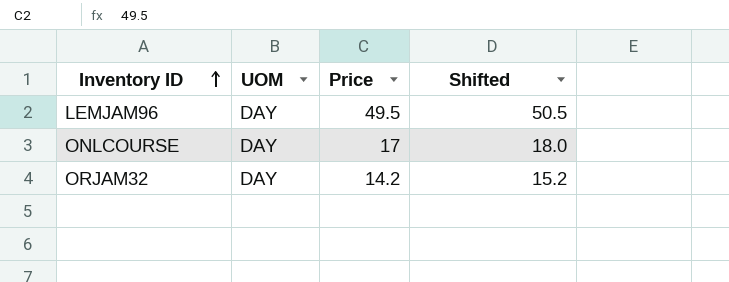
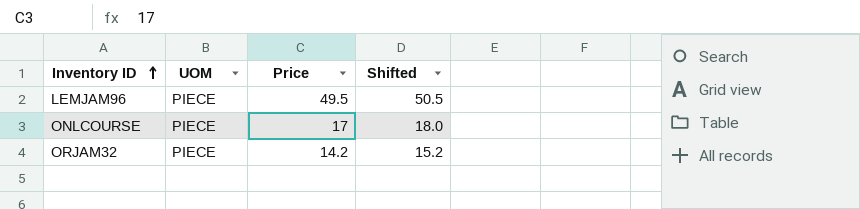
LEMJAM96 | UOM: DAY -> PIECE
ONLCOURSE | UOM: DAY -> PIECE
ORJAM32 | UOM: DAY -> PIECE

